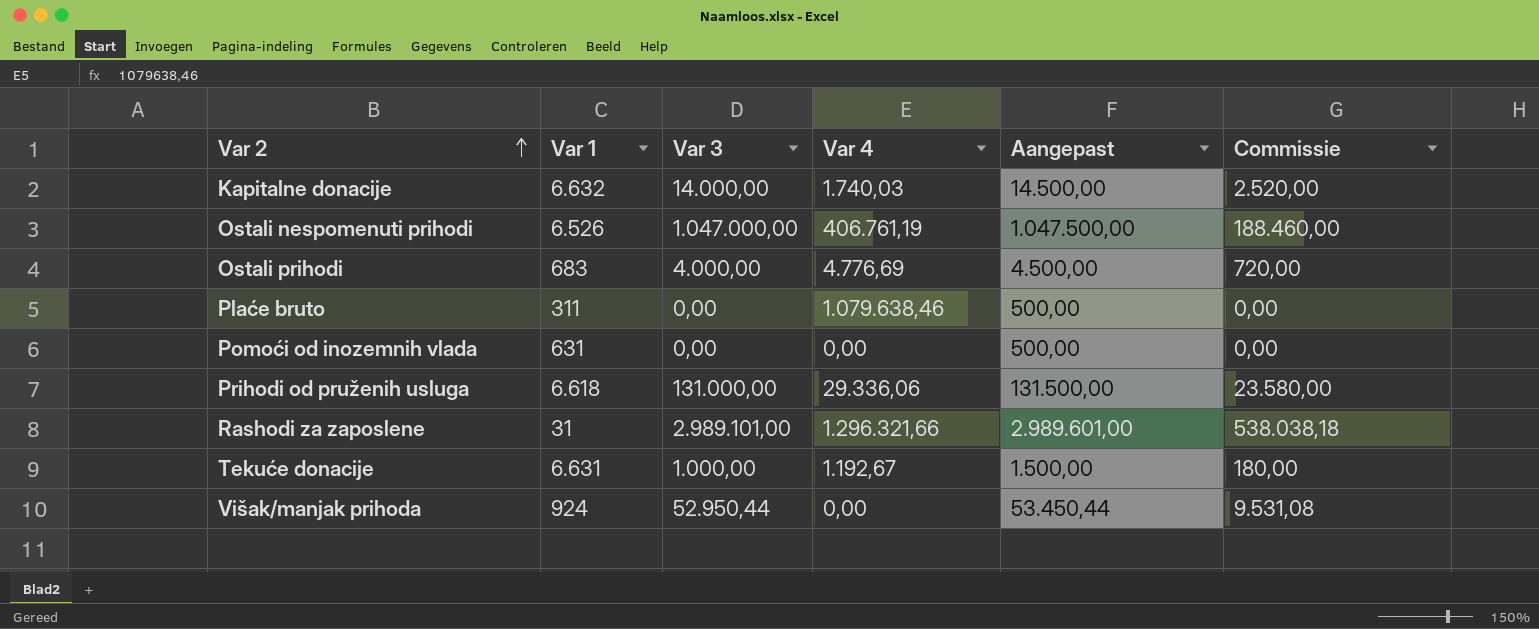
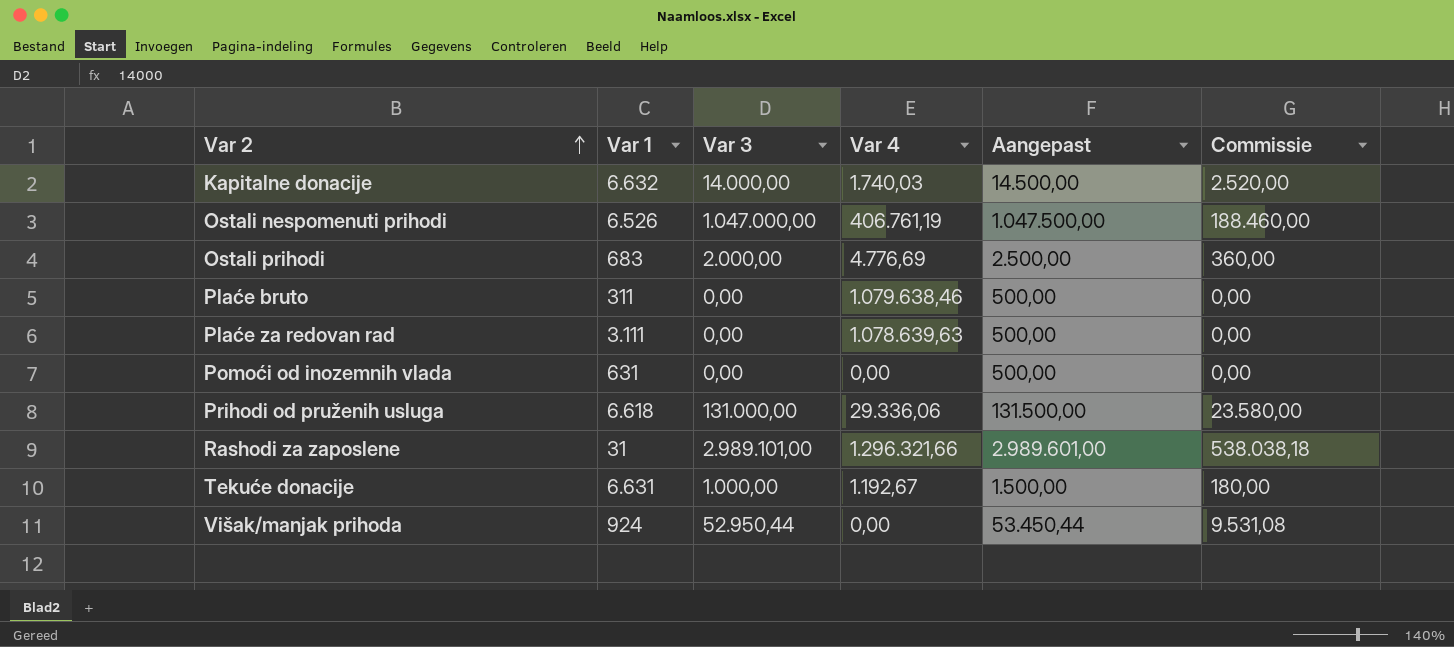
Ostali prihodi | Var 3: 4.000,00 -> 2.000,00
Ostali prihodi | Aangepast: 4.500,00 -> 2.500,00
Ostali prihodi | Commissie: 720,00 -> 360,00
row Plaće za redovan rad: none -> 3.111 | 0,00 | 1.078.639,63 | 500,00 | 0,00

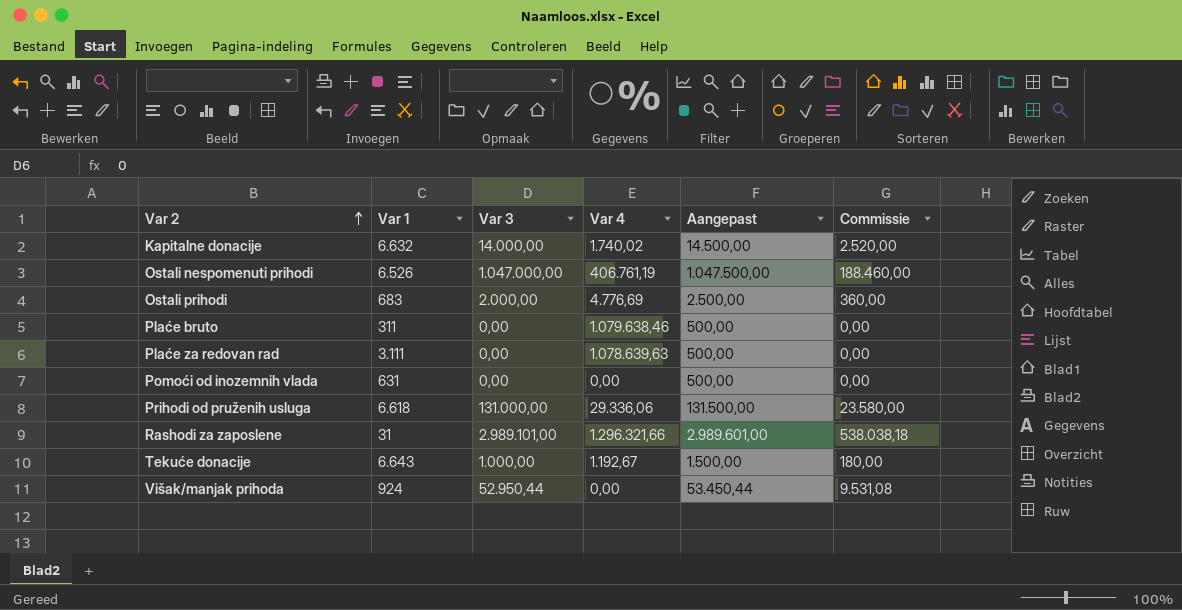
Kapitalne donacije | Var 4: 1.740,03 -> 1.740,02
Tekuće donacije | Var 1: 6.631 -> 6.643

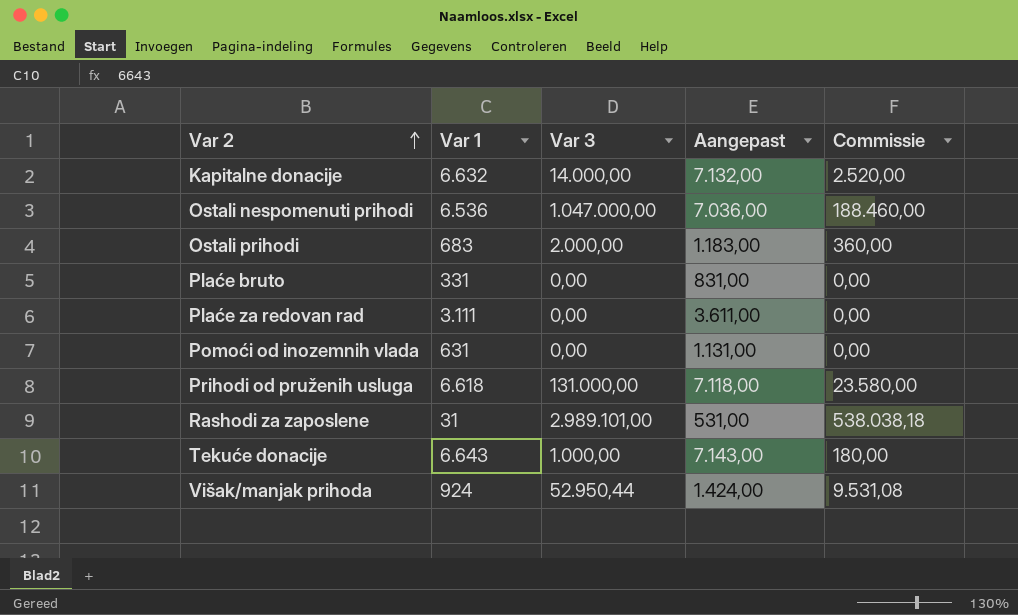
column Var 4 | position: 4 -> none
column Aangepast | formula: [Var 3] + 500 -> [Var 1] + 500
Ostali nespomenuti prihodi | Var 1: 6.526 -> 6.536
Plaće bruto | Var 1: 311 -> 331

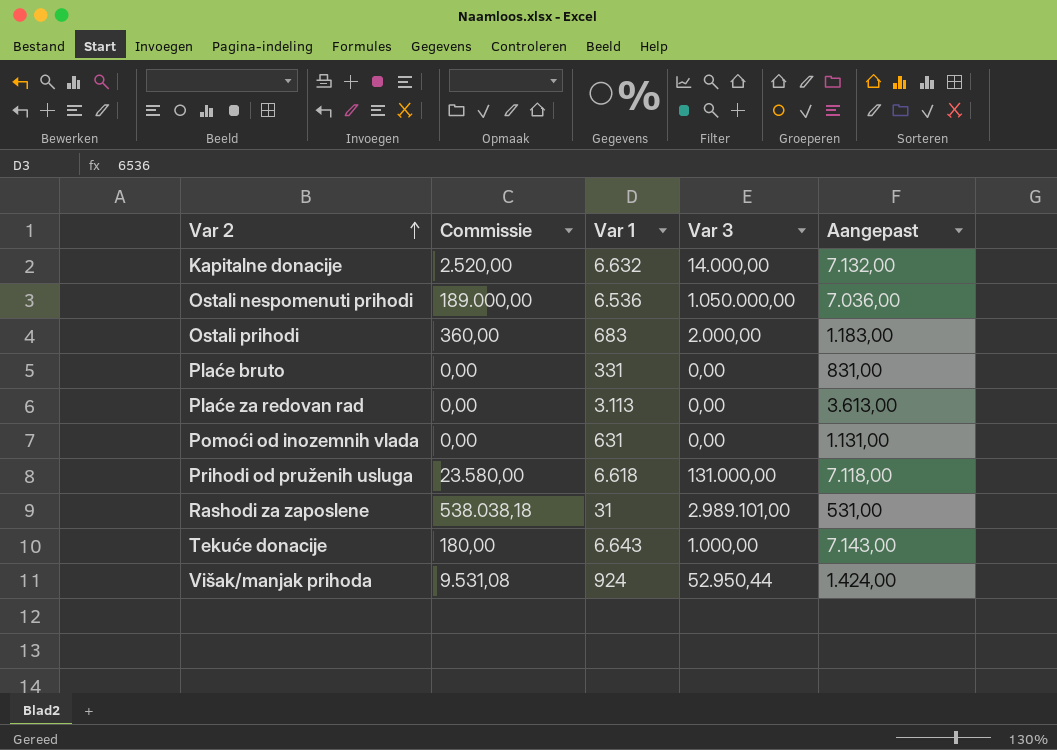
column Commissie | position: 5 -> 2
Ostali nespomenuti prihodi | Commissie: 188.460,00 -> 189.000,00
Ostali nespomenuti prihodi | Var 3: 1.047.000,00 -> 1.050.000,00
Plaće za redovan rad | Var 1: 3.111 -> 3.113
Plaće za redovan rad | Aangepast: 3.611,00 -> 3.613,00

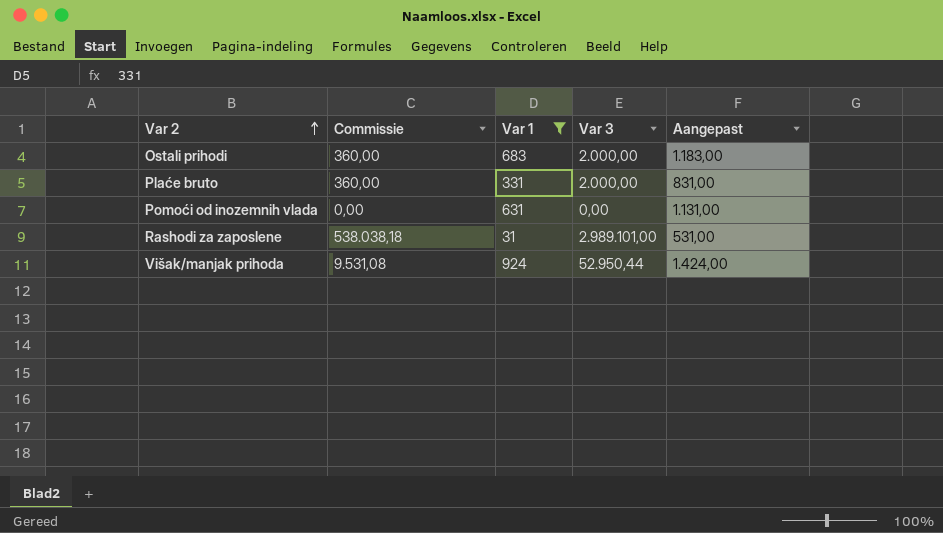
filter: none -> Var 1 <= 924
Plaće bruto | Commissie: 0,00 -> 360,00
Plaće bruto | Var 3: 0,00 -> 2.000,00

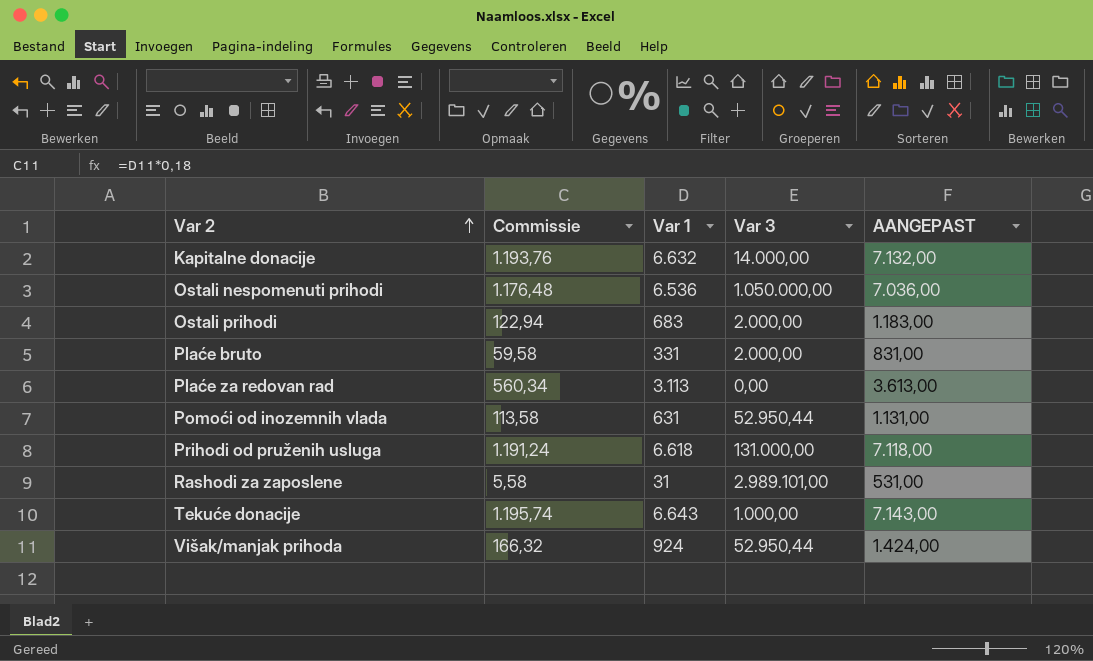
filter: Var 1 <= 924 -> none
column Commissie | formula: [Var 3] * 0,18 -> [Var 1] * 0,18
column name: Aangepast -> AANGEPAST
Pomoći od inozemnih vlada | Var 3: 0,00 -> 52.950,44

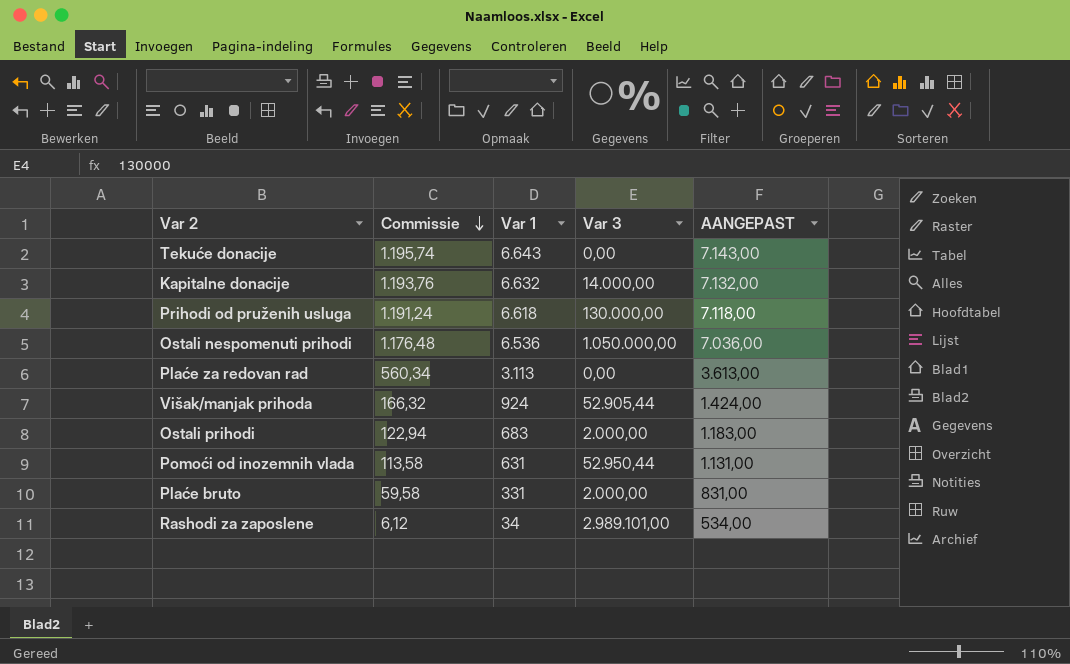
row order: Var 2 ascending -> Commissie descending
Tekuće donacije | Var 3: 1.000,00 -> 0,00
Prihodi od pruženih usluga | Var 3: 131.000,00 -> 130.000,00
Višak/manjak prihoda | Var 3: 52.950,44 -> 52.905,44
Rashodi za zaposlene | Commissie: 5,58 -> 6,12
Rashodi za zaposlene | Var 1: 31 -> 34
Rashodi za zaposlene | AANGEPAST: 531,00 -> 534,00

